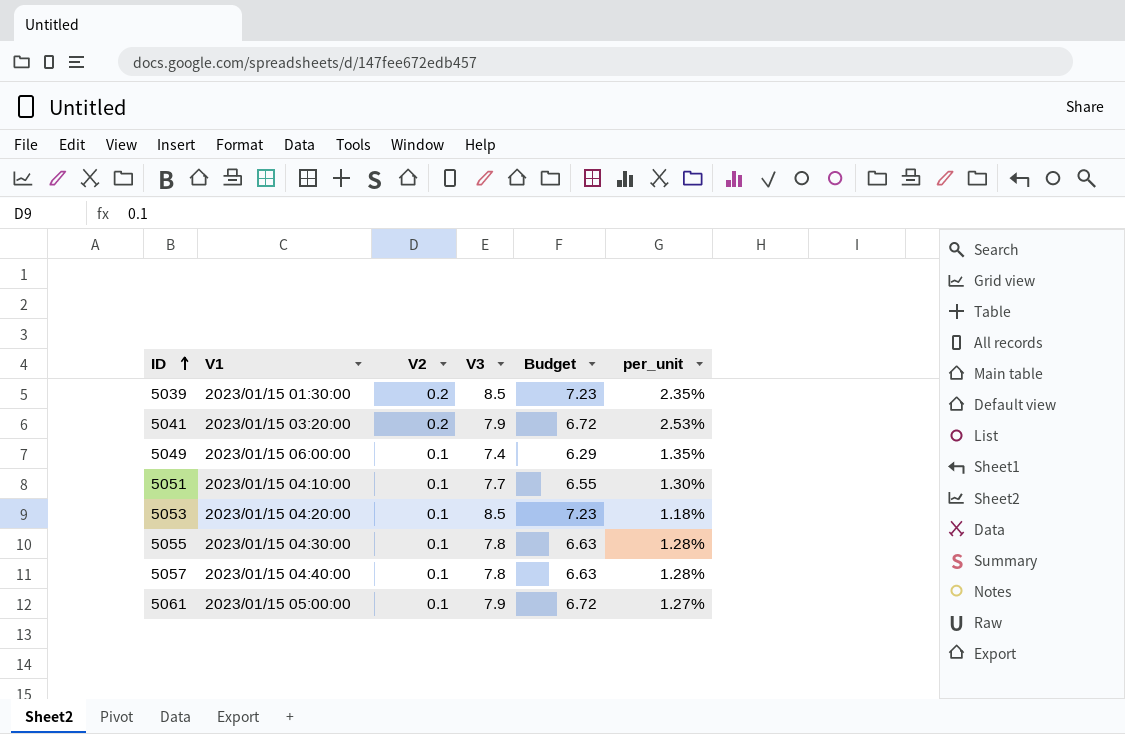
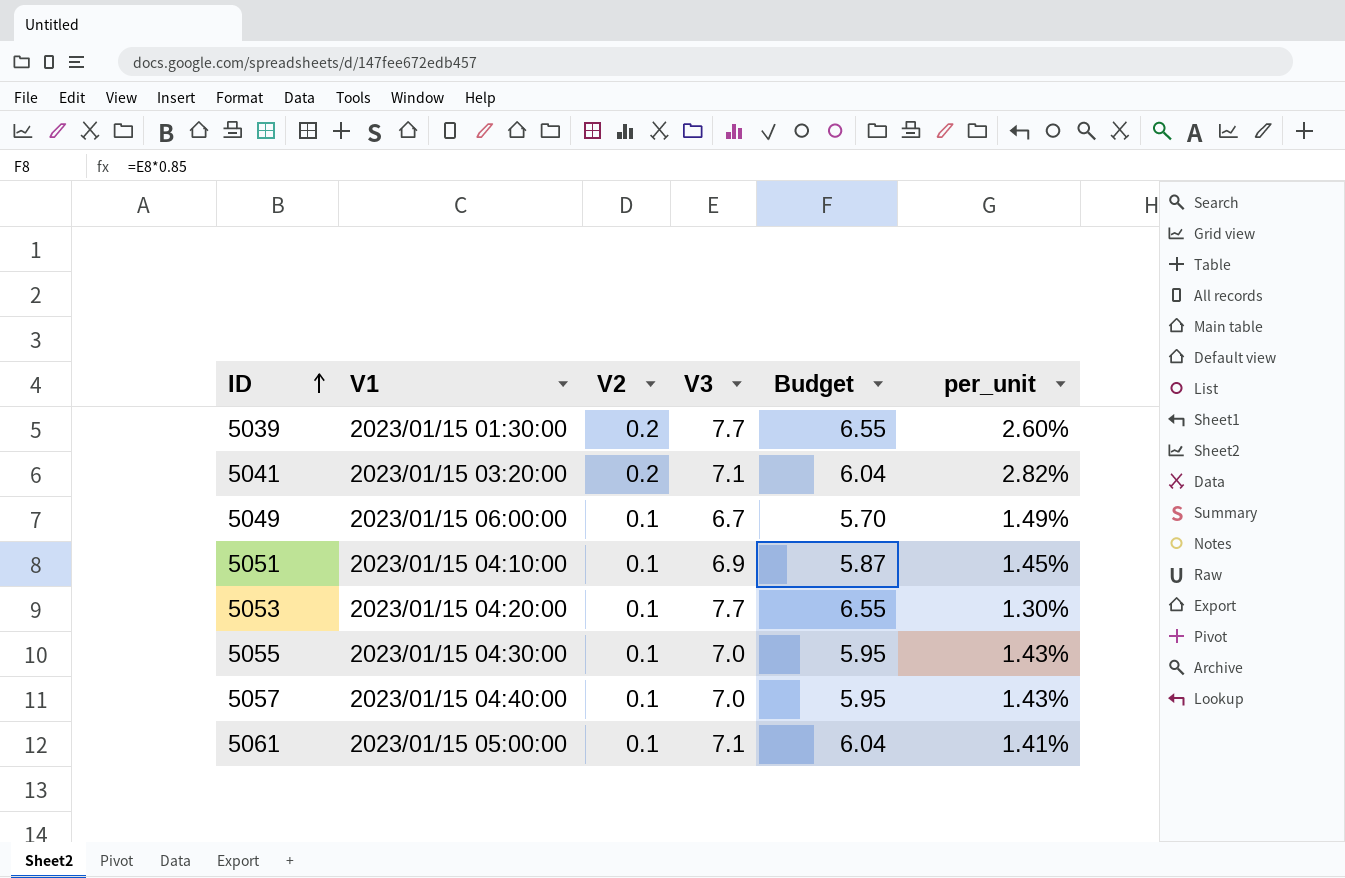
5039 | V3: 8.5 -> 7.7
5039 | Budget: 7.23 -> 6.55
5039 | per_unit: 2.35% -> 2.60%
5041 | V3: 7.9 -> 7.1
5041 | Budget: 6.72 -> 6.04
5041 | per_unit: 2.53% -> 2.82%
5049 | V3: 7.4 -> 6.7
5049 | Budget: 6.29 -> 5.70
5049 | per_unit: 1.35% -> 1.49%
5051 | V3: 7.7 -> 6.9
5051 | Budget: 6.55 -> 5.87
5051 | per_unit: 1.30% -> 1.45%
5053 | V3: 8.5 -> 7.7
5053 | Budget: 7.23 -> 6.55
5053 | per_unit: 1.18% -> 1.30%
5055 | V3: 7.8 -> 7.0
5055 | Budget: 6.63 -> 5.95
5055 | per_unit: 1.28% -> 1.43%
5057 | V3: 7.8 -> 7.0
5057 | Budget: 6.63 -> 5.95
5057 | per_unit: 1.28% -> 1.43%
5061 | V3: 7.9 -> 7.1
5061 | Budget: 6.72 -> 6.04
5061 | per_unit: 1.27% -> 1.41%

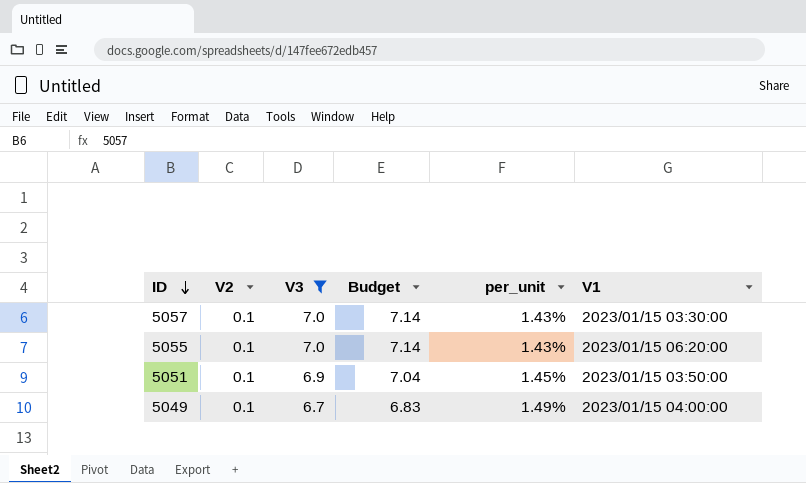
filter: none -> V3 <= 7.0
row order: ID ascending -> ID descending
column Budget | formula: [V3] * 0.85 -> [V3] * 1.02
column V1 | position: 2 -> 6
5057 | V1: 2023/01/15 04:40:00 -> 2023/01/15 03:30:00
5055 | V1: 2023/01/15 04:30:00 -> 2023/01/15 06:20:00
5051 | V1: 2023/01/15 04:10:00 -> 2023/01/15 03:50:00
5049 | V1: 2023/01/15 06:00:00 -> 2023/01/15 04:00:00

